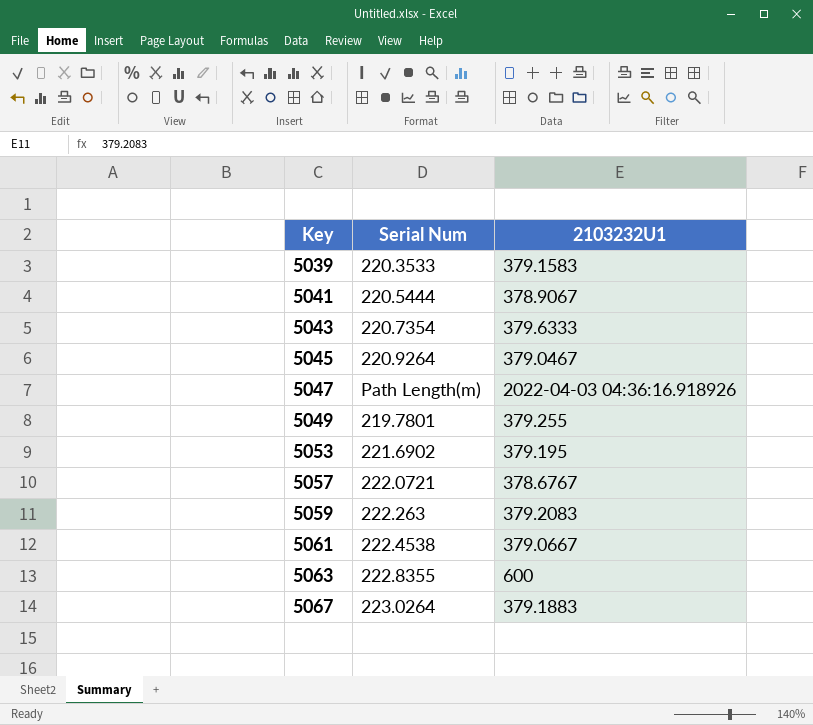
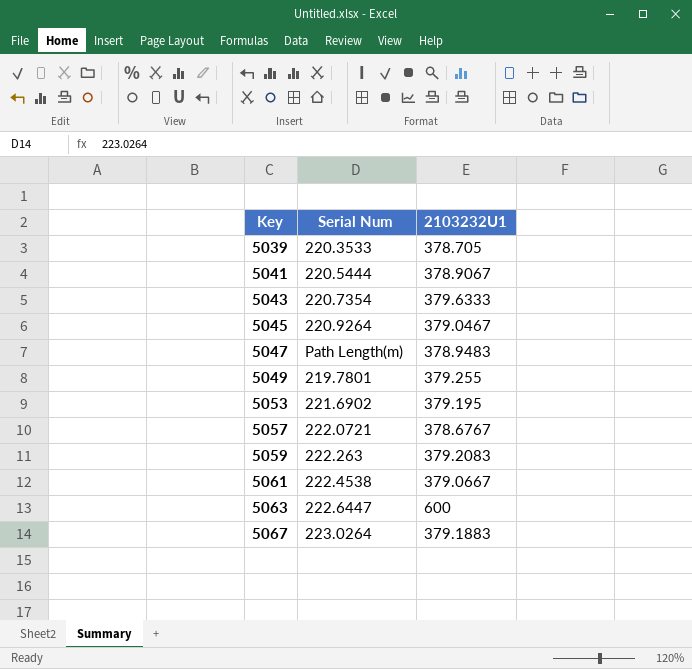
5039 | 2103232U1: 379.1583 -> 378.705
5047 | 2103232U1: 2022-04-03 04:36:16.918926 -> 378.9483
5063 | Serial Num: 222.8355 -> 222.6447

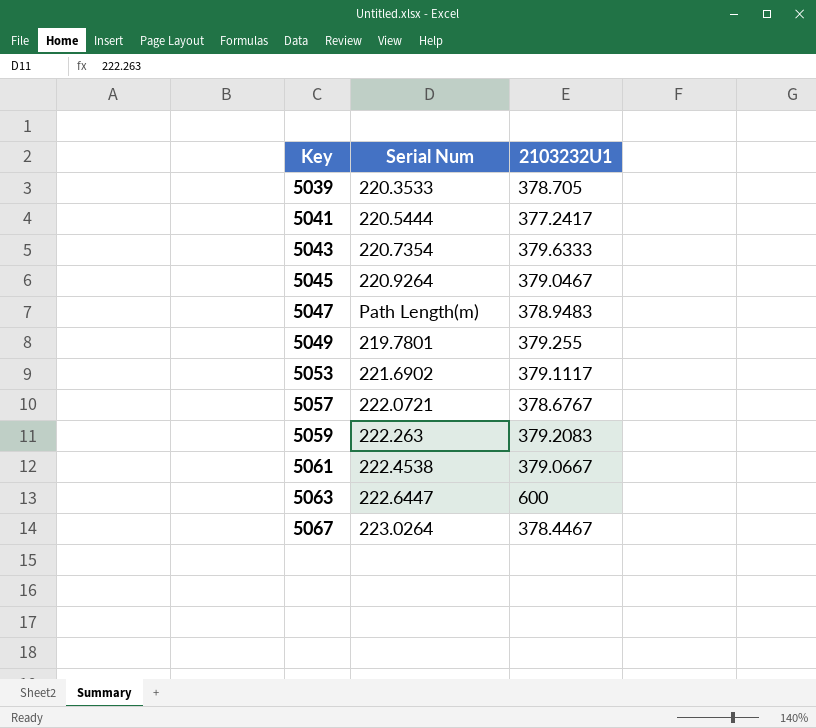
5041 | 2103232U1: 378.9067 -> 377.2417
5053 | 2103232U1: 379.195 -> 379.1117
5067 | 2103232U1: 379.1883 -> 378.4467

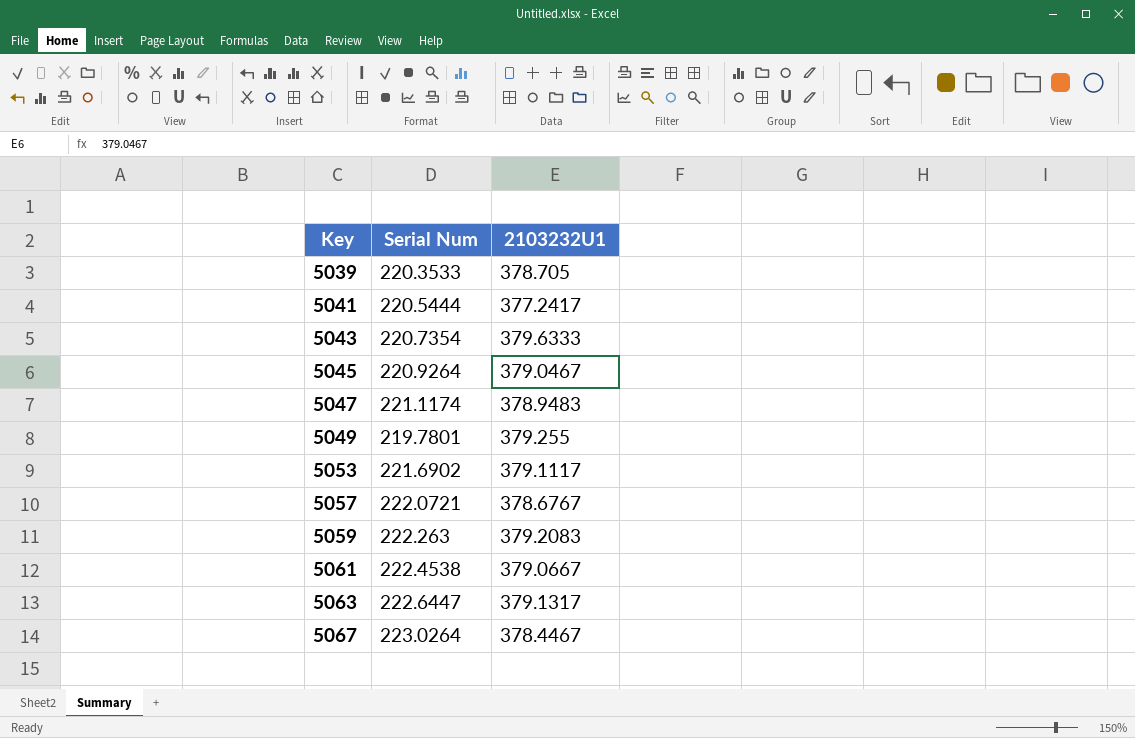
5047 | Serial Num: Path Length(m) -> 221.1174
5063 | 2103232U1: 600 -> 379.1317

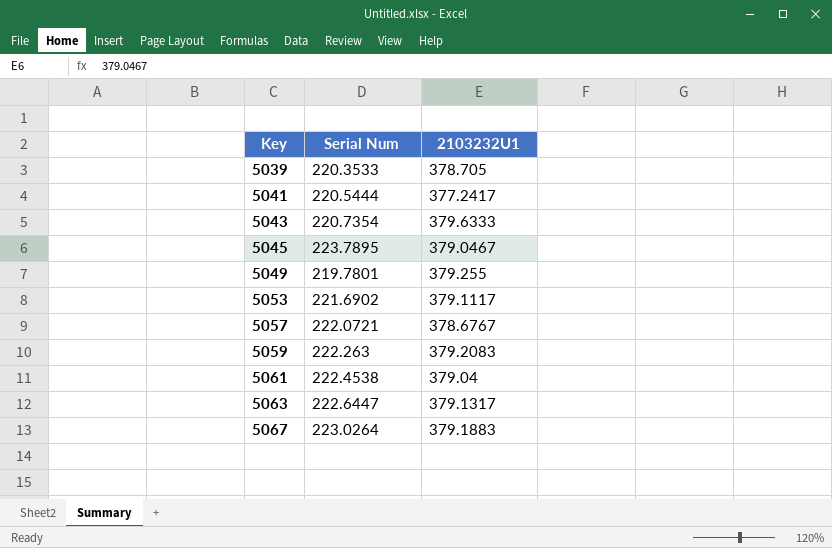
row 5047: 221.1174 | 378.9483 -> none
5045 | Serial Num: 220.9264 -> 223.7895
5061 | 2103232U1: 379.0667 -> 379.04
5067 | 2103232U1: 378.4467 -> 379.1883

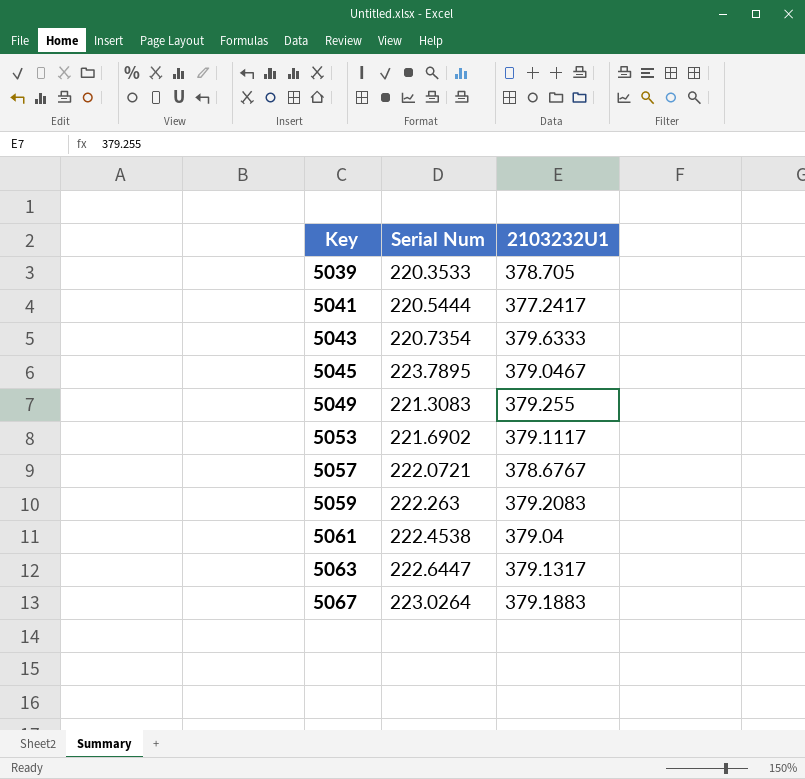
5049 | Serial Num: 219.7801 -> 221.3083

